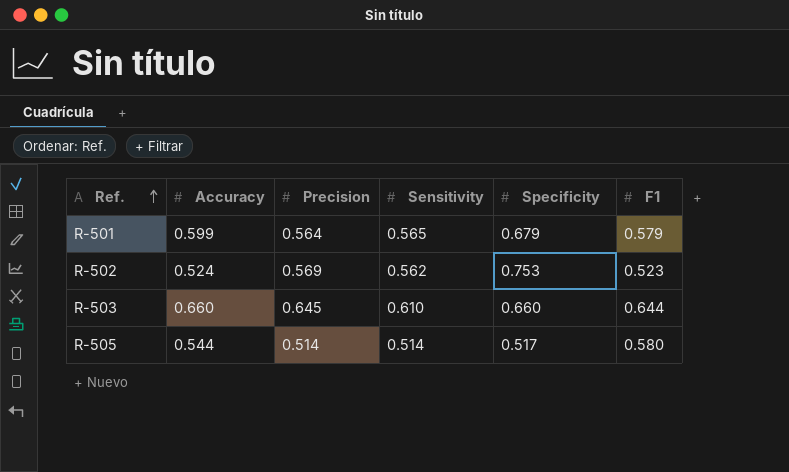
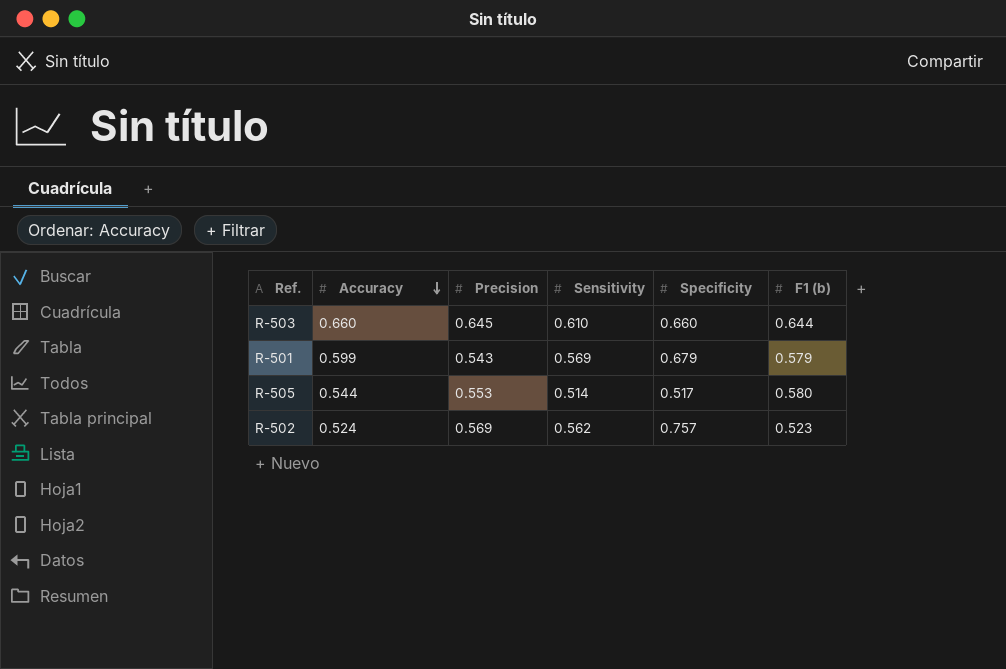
row order: Ref. ascending -> Accuracy descending
column name: F1 -> F1 (b)
R-501 | Precision: 0.564 -> 0.543
R-501 | Sensitivity: 0.565 -> 0.569
R-505 | Precision: 0.514 -> 0.553
R-502 | Specificity: 0.753 -> 0.757

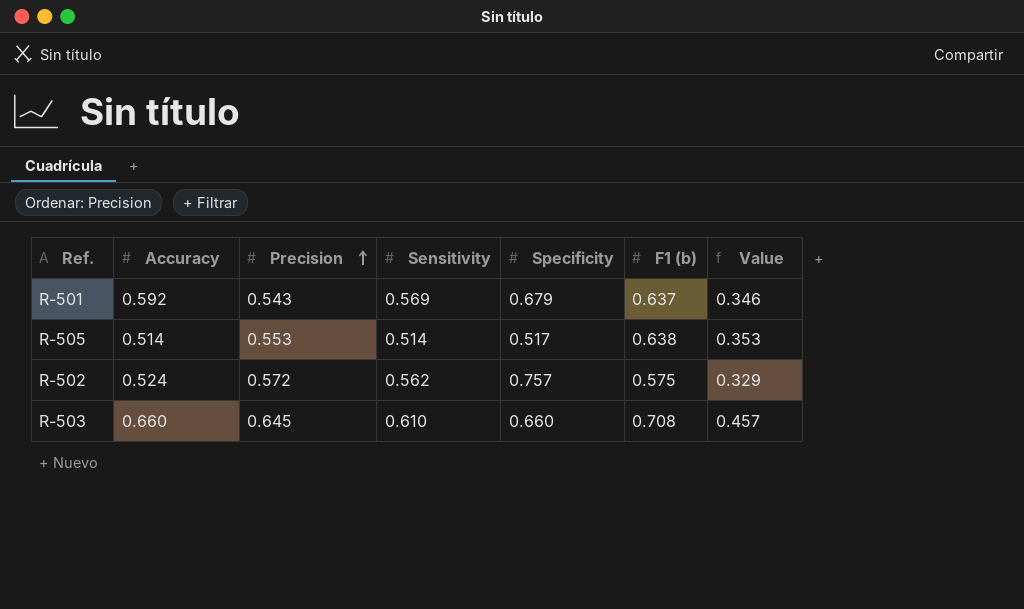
row order: Accuracy descending -> Precision ascending
column Value | formula: none -> [Precision] * [F1 (b)]
R-501 | Accuracy: 0.599 -> 0.592
R-501 | F1 (b): 0.579 -> 0.637
R-505 | Accuracy: 0.544 -> 0.514
R-505 | F1 (b): 0.580 -> 0.638
R-502 | Precision: 0.569 -> 0.572
R-502 | F1 (b): 0.523 -> 0.575
R-503 | F1 (b): 0.644 -> 0.708

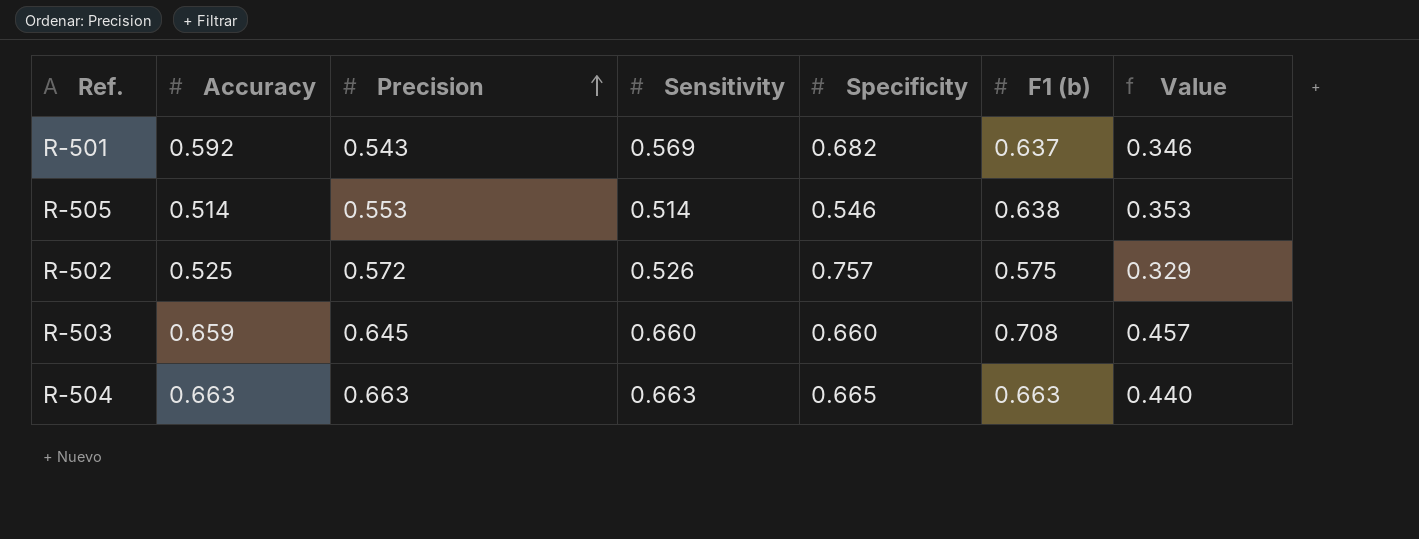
R-501 | Specificity: 0.679 -> 0.682
R-505 | Specificity: 0.517 -> 0.546
R-502 | Accuracy: 0.524 -> 0.525
R-502 | Sensitivity: 0.562 -> 0.526
R-503 | Accuracy: 0.660 -> 0.659
R-503 | Sensitivity: 0.610 -> 0.660
row R-504: none -> 0.663 | 0.663 | 0.663 | 0.665 | 0.663 | 0.440

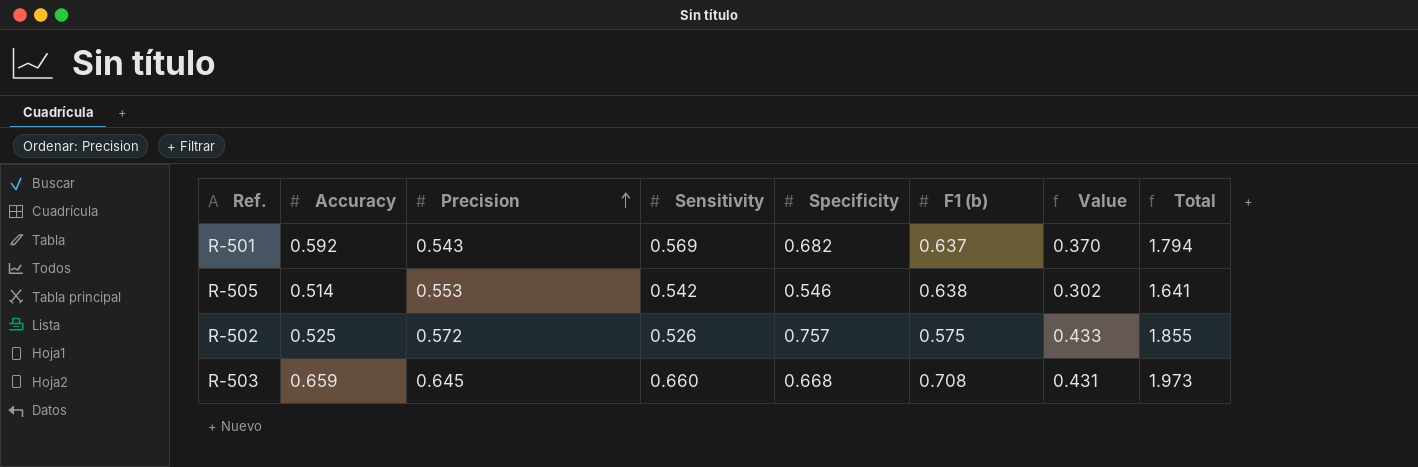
column Value | formula: [Precision] * [F1 (b)] -> [Precision] * [Specificity]
column Total | formula: none -> [Precision] + [Sensitivity] + [Specificity]
row R-504: 0.663 | 0.663 | 0.663 | 0.665 | 0.663 | 0.440 -> none
R-505 | Sensitivity: 0.514 -> 0.542
R-503 | Specificity: 0.660 -> 0.668

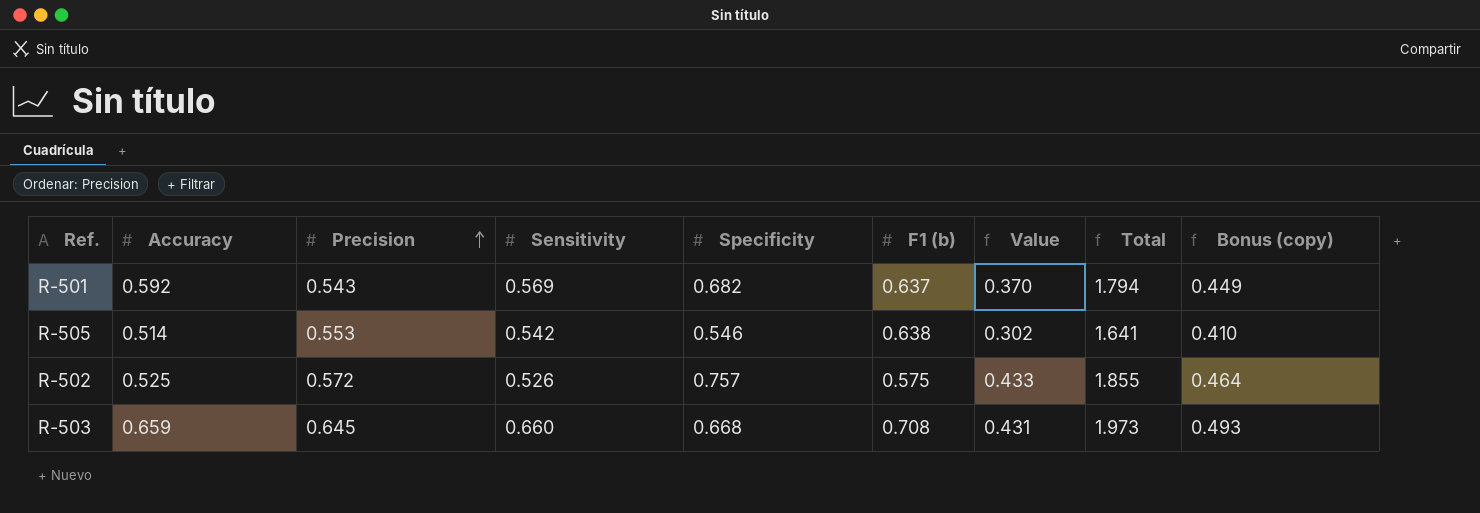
column Bonus (copy) | formula: none -> [Total] * 0.25

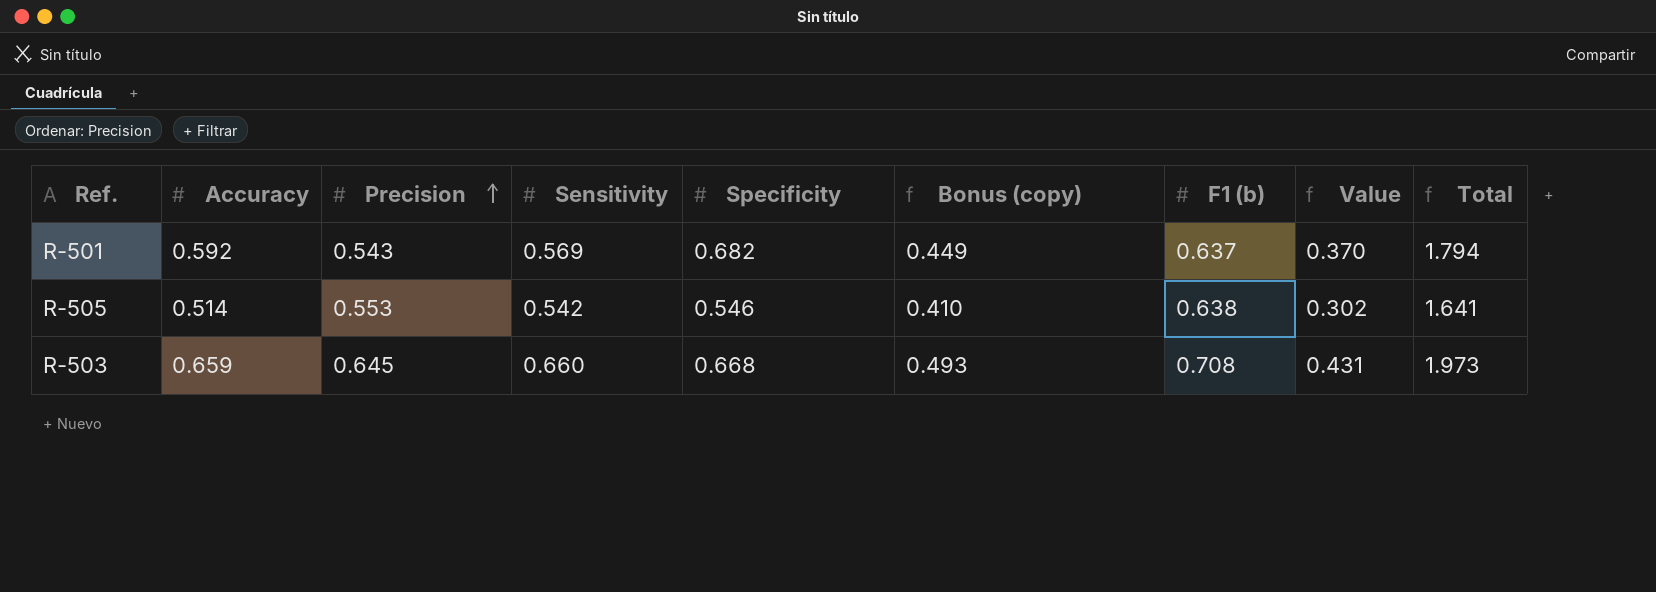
column Bonus (copy) | position: 9 -> 6
row R-502: 0.525 | 0.572 | 0.526 | 0.757 | 0.575 | 0.433 | 1.855 | 0.464 -> none

